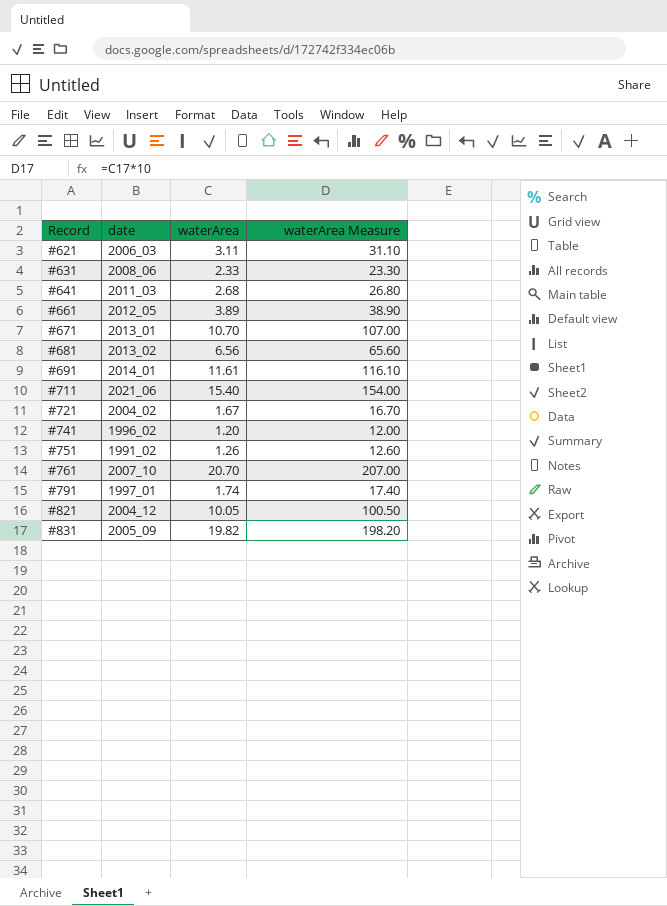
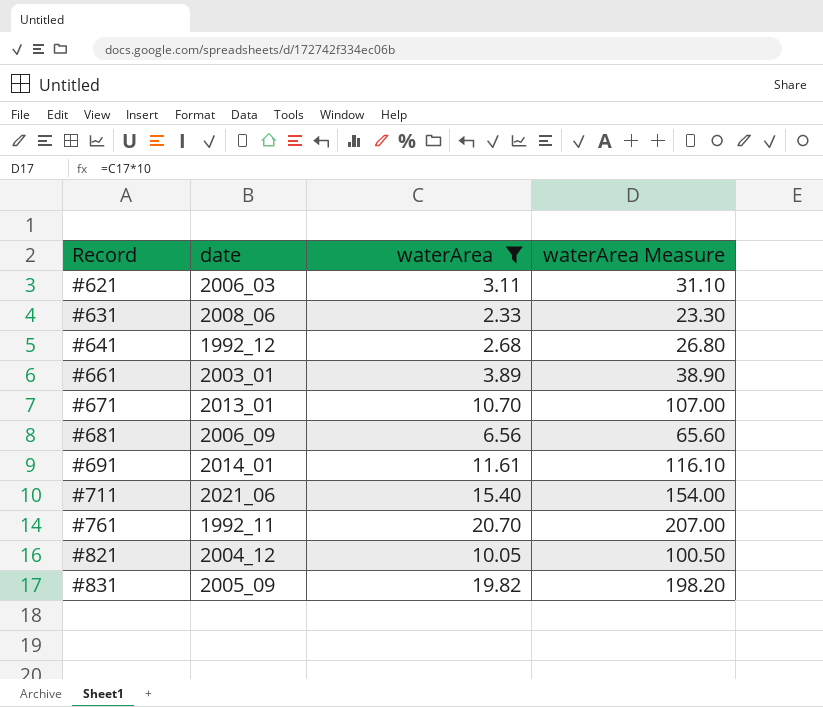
filter: none -> waterArea >= 2.33
#641 | date: 2011_03 -> 1992_12
#661 | date: 2012_05 -> 2003_01
#681 | date: 2013_02 -> 2006_09
#761 | date: 2007_10 -> 1992_11

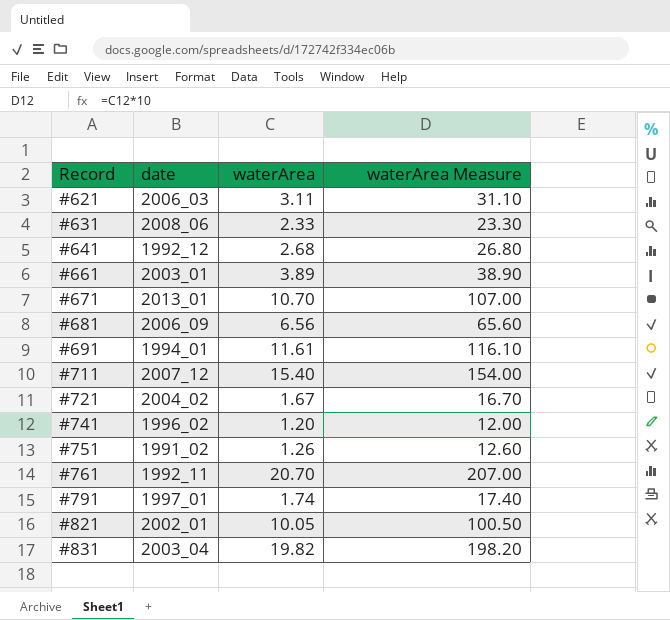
filter: waterArea >= 2.33 -> none
#691 | date: 2014_01 -> 1994_01
#711 | date: 2021_06 -> 2007_12
#821 | date: 2004_12 -> 2002_01
#831 | date: 2005_09 -> 2003_04

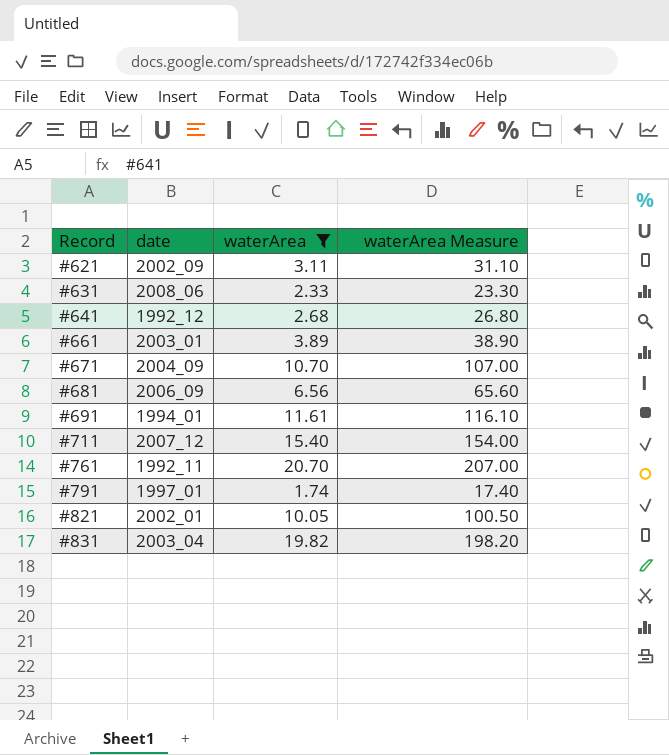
filter: none -> waterArea >= 1.74
#621 | date: 2006_03 -> 2002_09
#671 | date: 2013_01 -> 2004_09

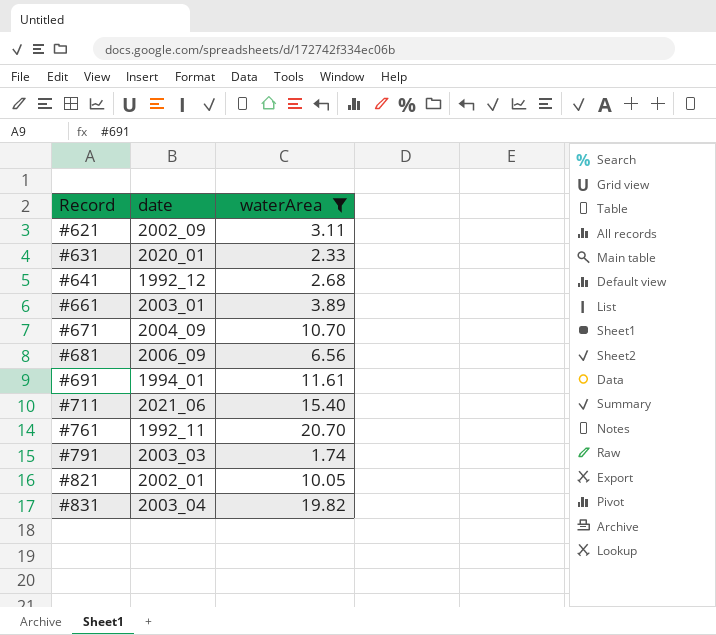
column waterArea Measure | formula: [waterArea] * 10 -> none
#631 | date: 2008_06 -> 2020_01
#711 | date: 2007_12 -> 2021_06
#791 | date: 1997_01 -> 2003_03

